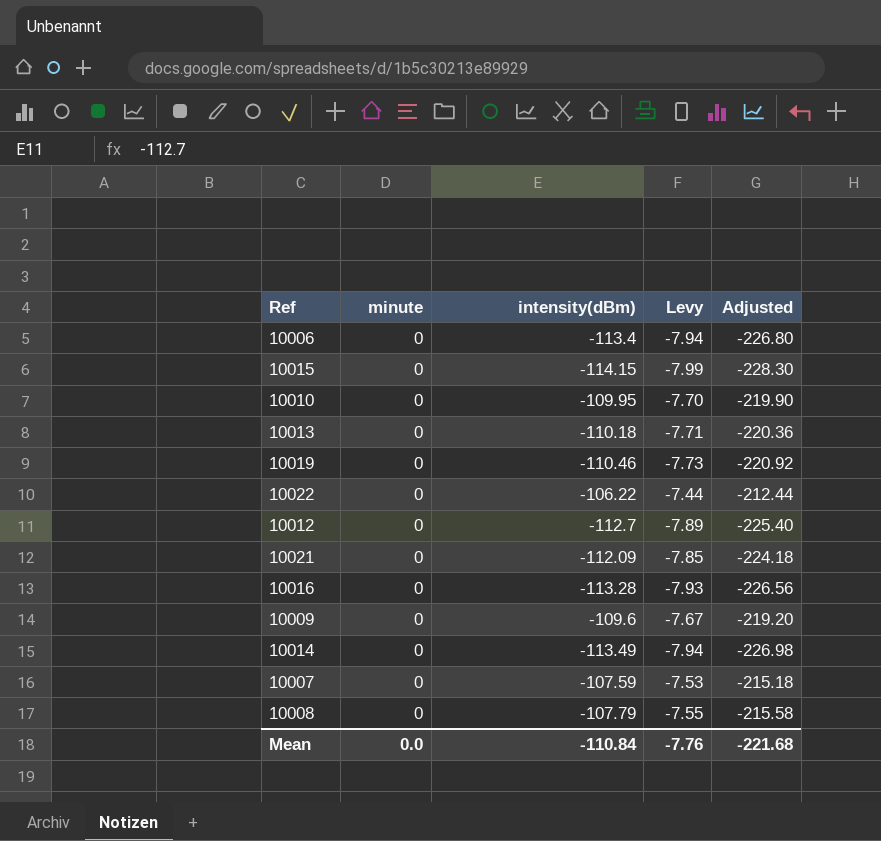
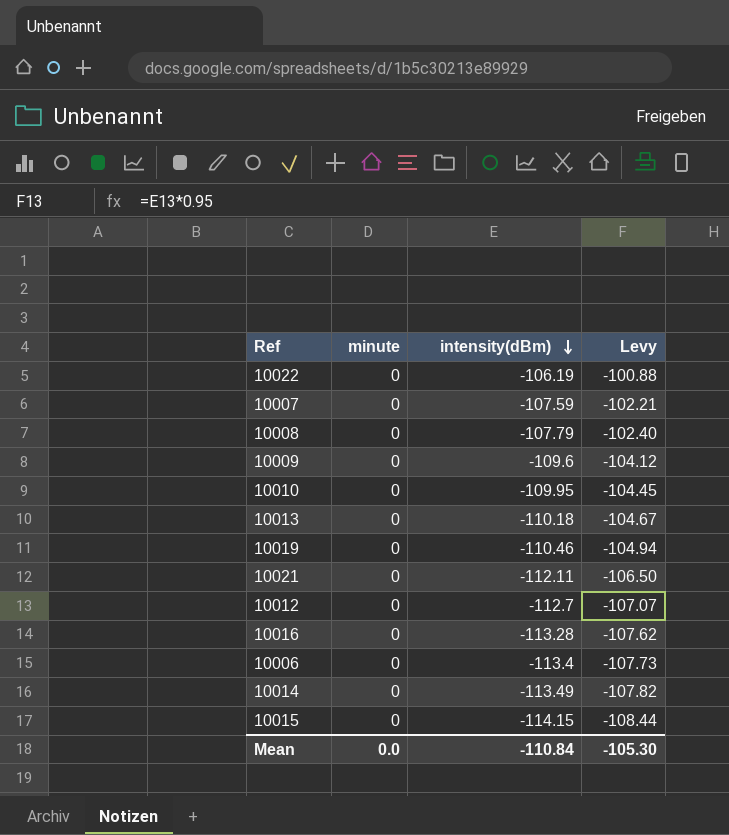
row order: none -> intensity(dBm) descending
column Adjusted | formula: [intensity(dBm)] * 2 -> none
column Levy | formula: [intensity(dBm)] * 0.07 -> [intensity(dBm)] * 0.95
10022 | intensity(dBm): -106.22 -> -106.19
10021 | intensity(dBm): -112.09 -> -112.11
Mean | Levy: -7.76 -> -105.30

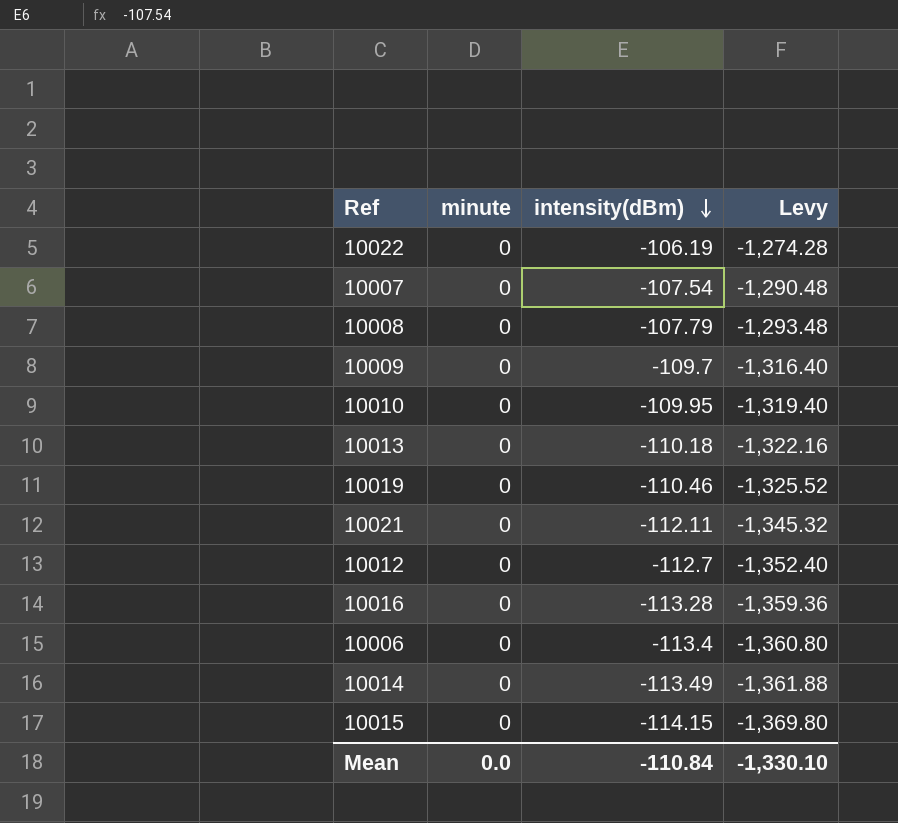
column Levy | formula: [intensity(dBm)] * 0.95 -> [intensity(dBm)] * 12
10007 | intensity(dBm): -107.59 -> -107.54
10009 | intensity(dBm): -109.6 -> -109.7
Mean | Levy: -105.30 -> -1,330.10

